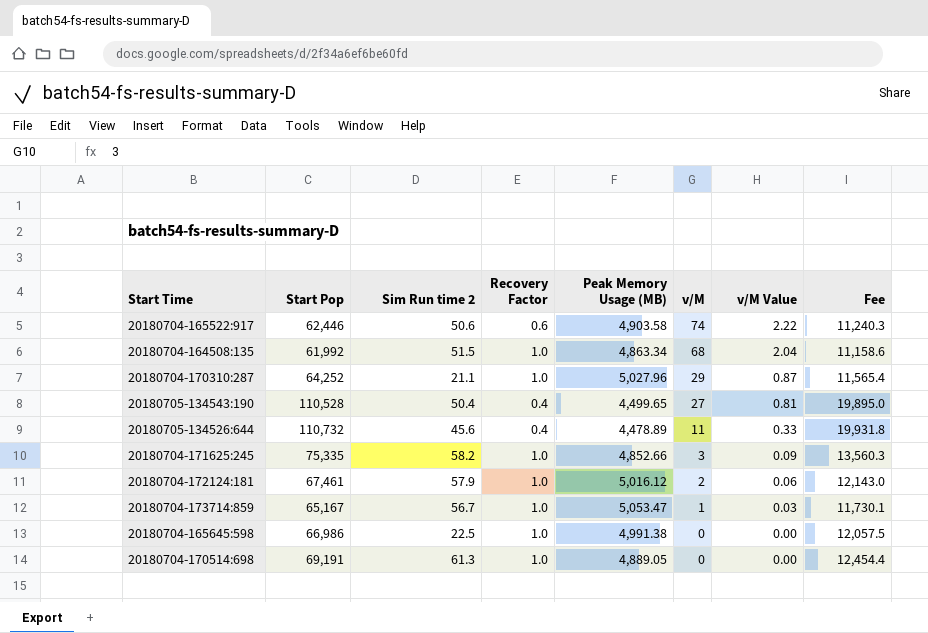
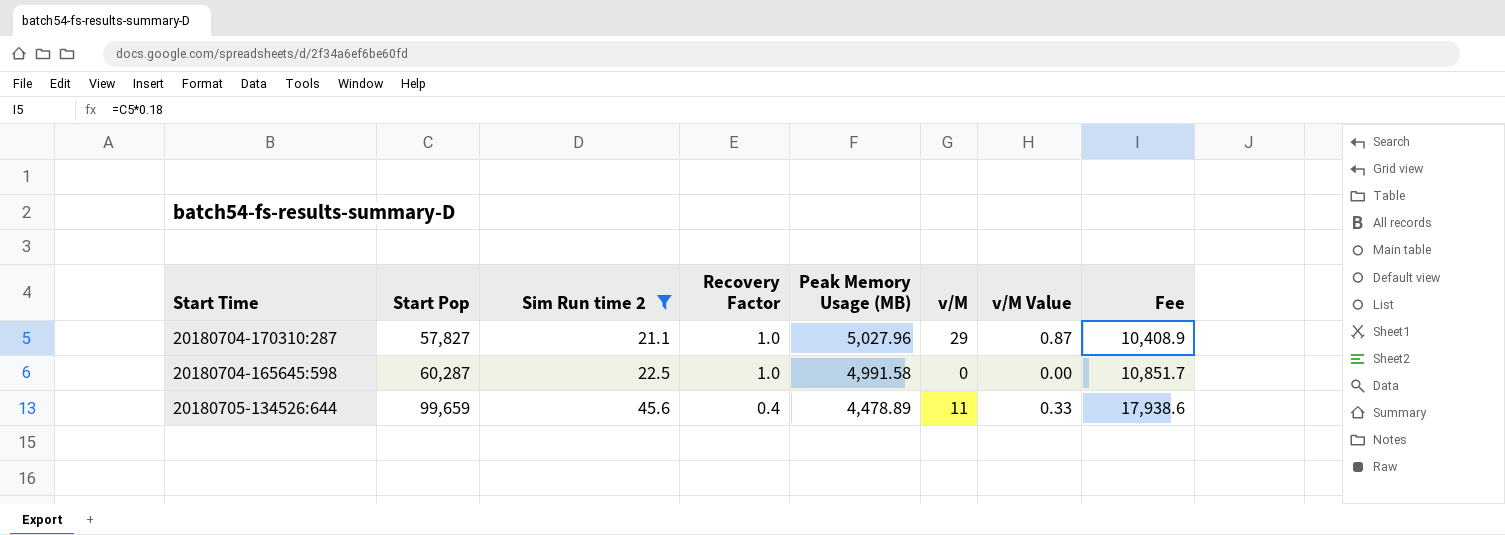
filter: none -> Sim Run time 2 <= 45.6
row order: v/M descending -> Start Pop ascending
20180704-170310:287 | Start Pop: 64,252 -> 57,827
20180704-170310:287 | Fee: 11,565.4 -> 10,408.9
20180704-165645:598 | Start Pop: 66,986 -> 60,287
20180704-165645:598 | Peak Memory Usage (MB): 4,991.38 -> 4,991.58
20180704-165645:598 | Fee: 12,057.5 -> 10,851.7
20180705-134526:644 | Start Pop: 110,732 -> 99,659
20180705-134526:644 | Fee: 19,931.8 -> 17,938.6

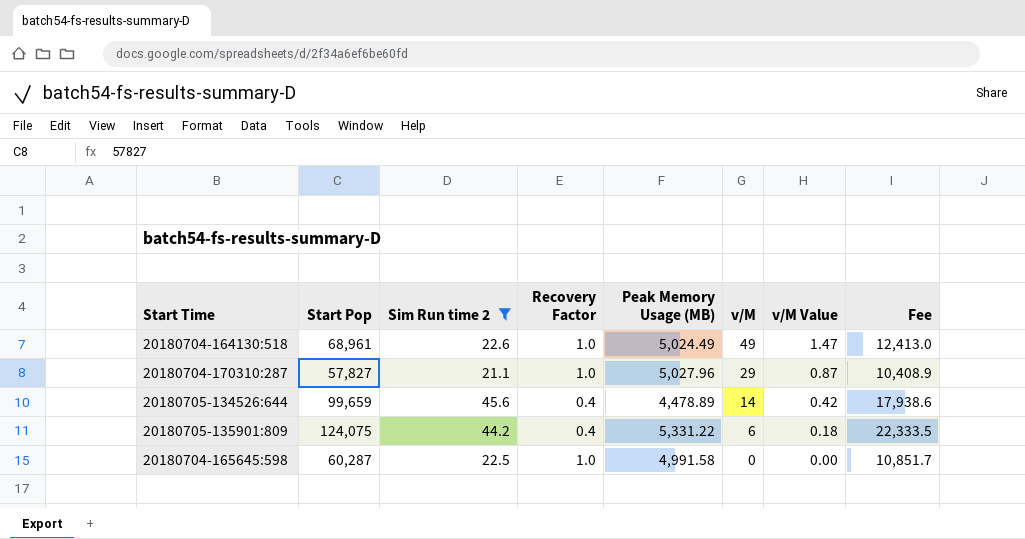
row order: Start Pop ascending -> v/M descending
row 20180704-164130:518: none -> 68,961 | 22.6 | 1.0 | 5,024.49 | 49 | 1.47 | 12,413.0
20180705-134526:644 | v/M: 11 -> 14
20180705-134526:644 | v/M Value: 0.33 -> 0.42
row 20180705-135901:809: none -> 124,075 | 44.2 | 0.4 | 5,331.22 | 6 | 0.18 | 22,333.5

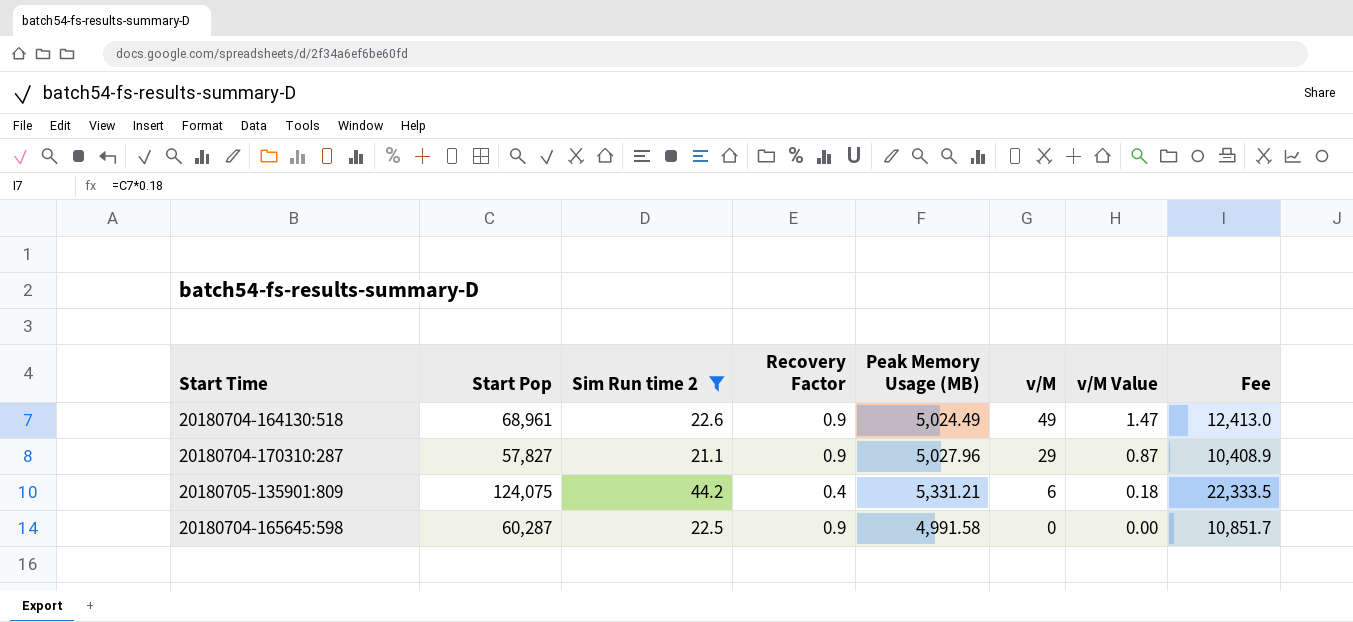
row 20180705-134526:644: 99,659 | 45.6 | 0.4 | 4,478.89 | 14 | 0.42 | 17,938.6 -> none
20180704-164130:518 | Recovery Factor: 1.0 -> 0.9
20180704-170310:287 | Recovery Factor: 1.0 -> 0.9
20180705-135901:809 | Peak Memory Usage (MB): 5,331.22 -> 5,331.21
20180704-165645:598 | Recovery Factor: 1.0 -> 0.9

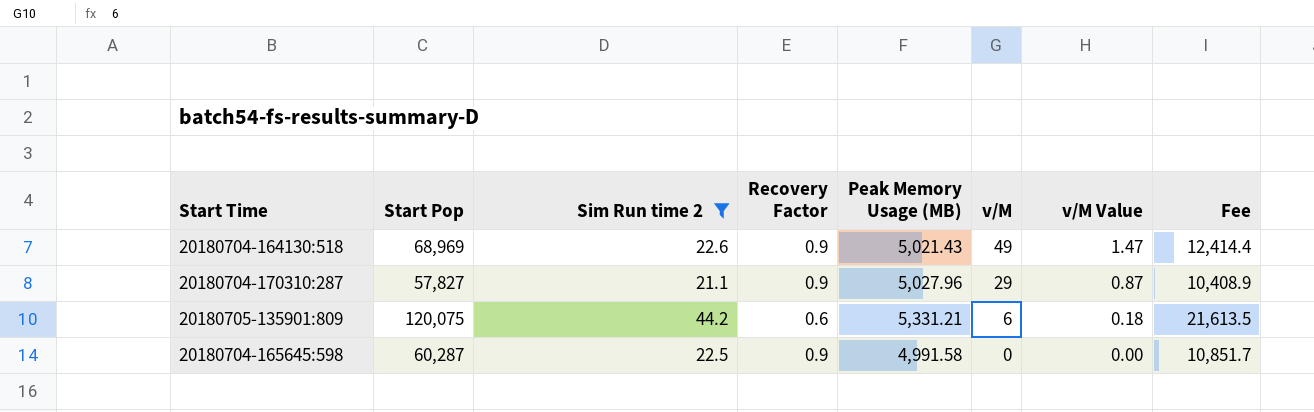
20180704-164130:518 | Start Pop: 68,961 -> 68,969
20180704-164130:518 | Peak Memory Usage (MB): 5,024.49 -> 5,021.43
20180704-164130:518 | Fee: 12,413.0 -> 12,414.4
20180705-135901:809 | Start Pop: 124,075 -> 120,075
20180705-135901:809 | Recovery Factor: 0.4 -> 0.6
20180705-135901:809 | Fee: 22,333.5 -> 21,613.5

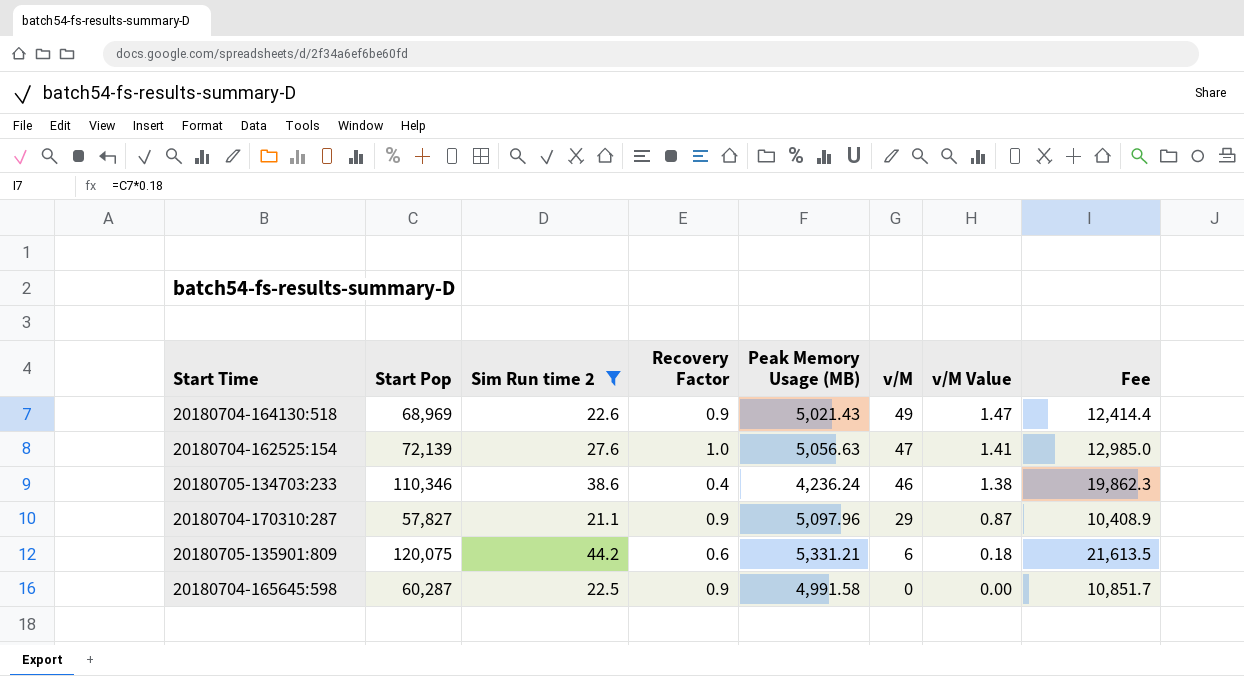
row 20180704-162525:154: none -> 72,139 | 27.6 | 1.0 | 5,056.63 | 47 | 1.41 | 12,985.0
row 20180705-134703:233: none -> 110,346 | 38.6 | 0.4 | 4,236.24 | 46 | 1.38 | 19,862.3
20180704-170310:287 | Peak Memory Usage (MB): 5,027.96 -> 5,097.96

